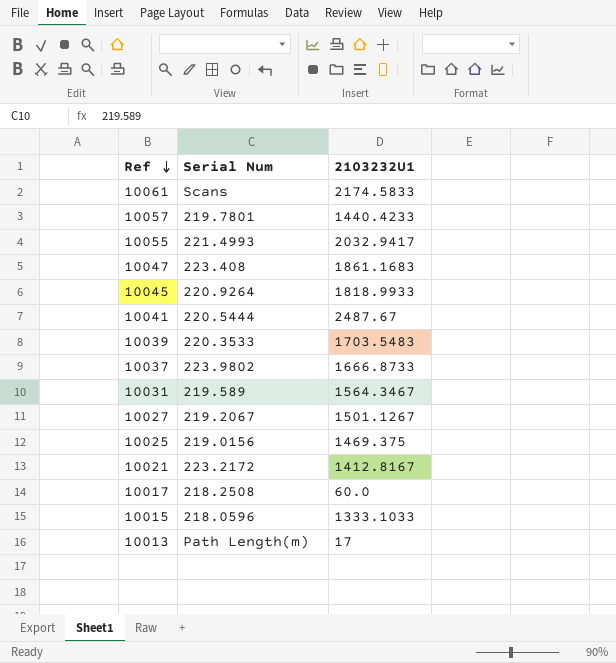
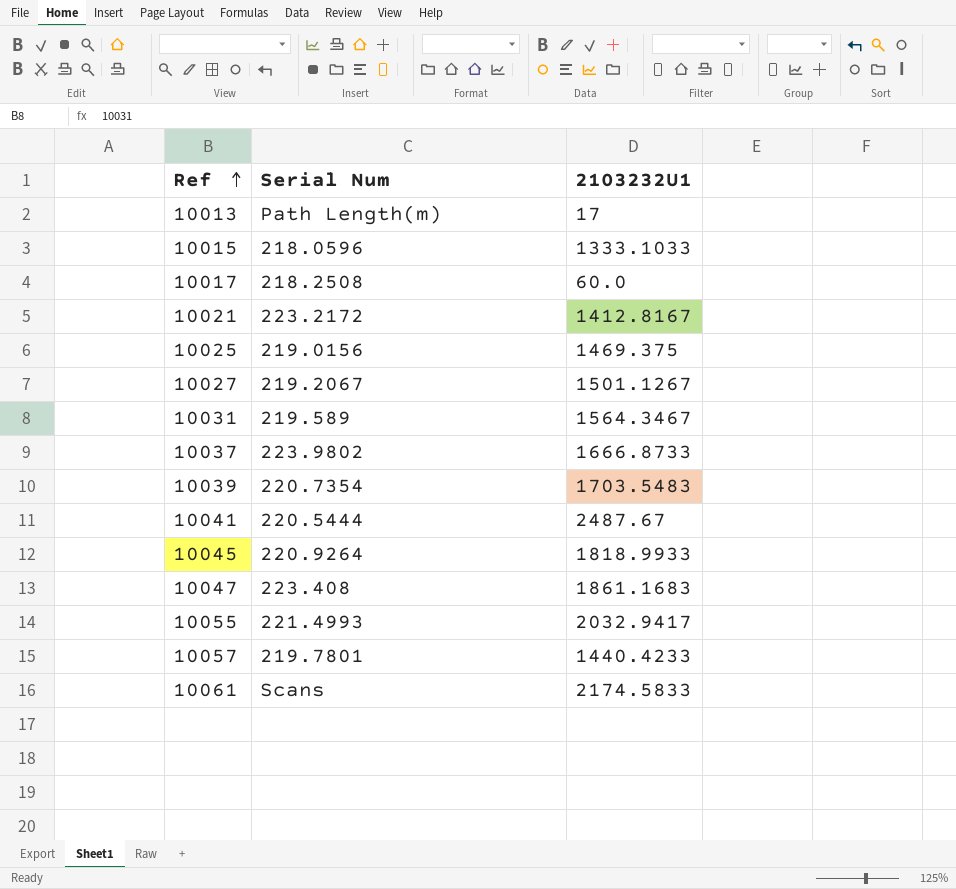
row order: Ref descending -> Ref ascending
10039 | Serial Num: 220.3533 -> 220.7354

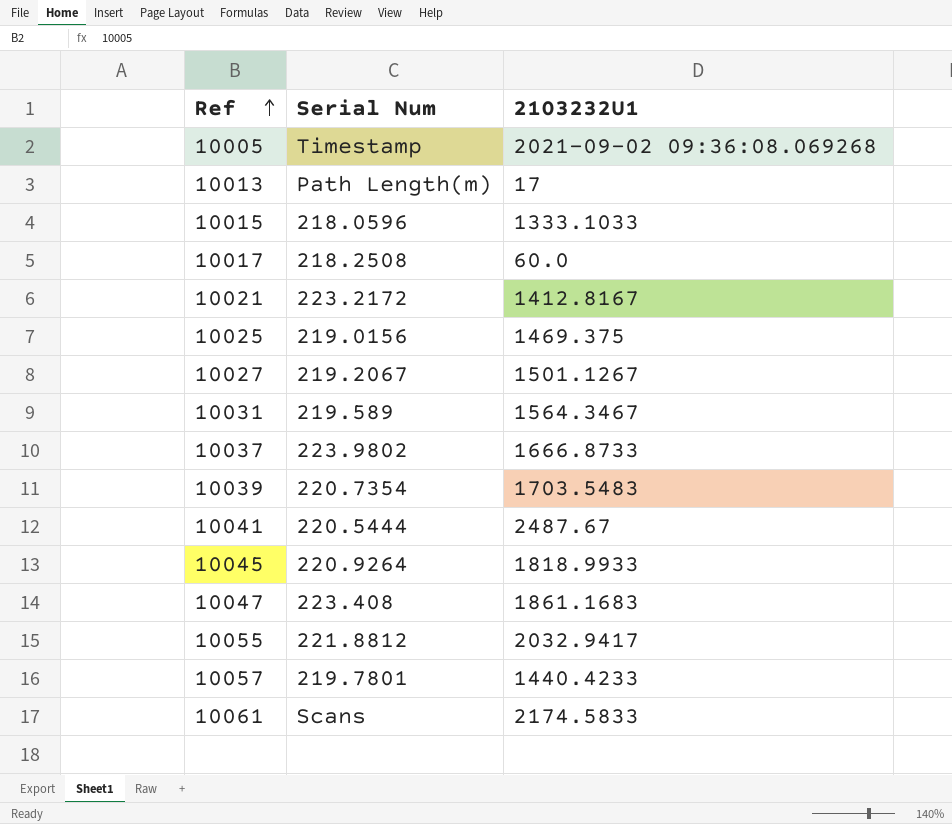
row 10005: none -> Timestamp | 2021-09-02 09:36:08.069268
10055 | Serial Num: 221.4993 -> 221.8812

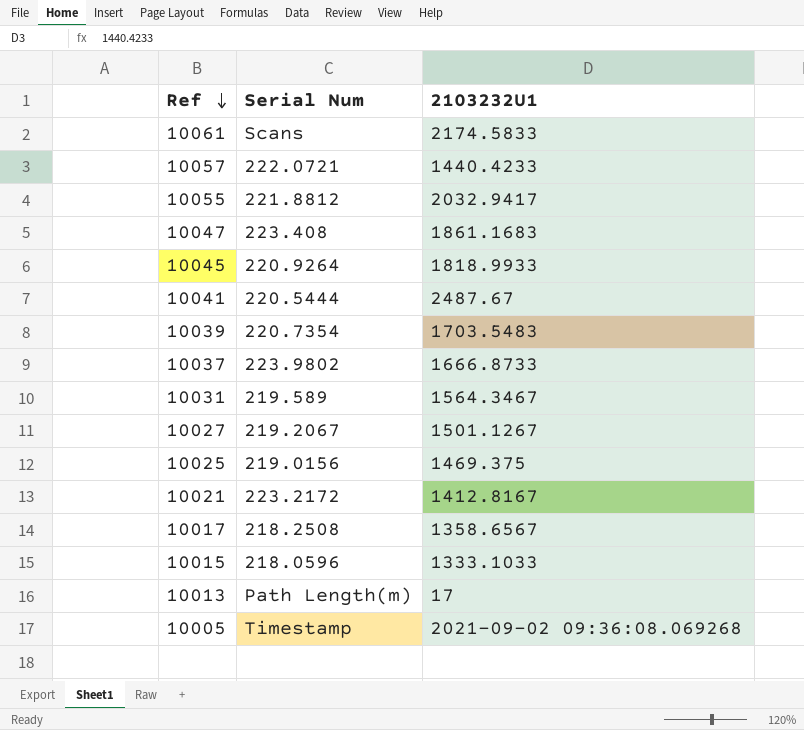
row order: Ref ascending -> Ref descending
10057 | Serial Num: 219.7801 -> 222.0721
10017 | 2103232U1: 60.0 -> 1358.6567

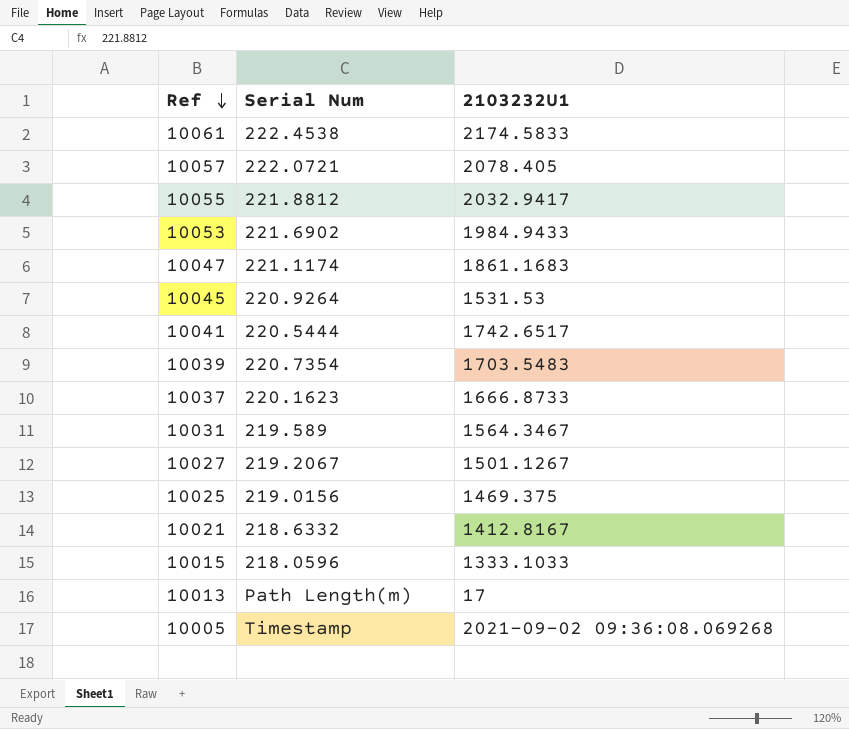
row 10017: 218.2508 | 1358.6567 -> none
10061 | Serial Num: Scans -> 222.4538
10057 | 2103232U1: 1440.4233 -> 2078.405
row 10053: none -> 221.6902 | 1984.9433
10047 | Serial Num: 223.408 -> 221.1174
10045 | 2103232U1: 1818.9933 -> 1531.53
10041 | 2103232U1: 2487.67 -> 1742.6517
10037 | Serial Num: 223.9802 -> 220.1623
10021 | Serial Num: 223.2172 -> 218.6332

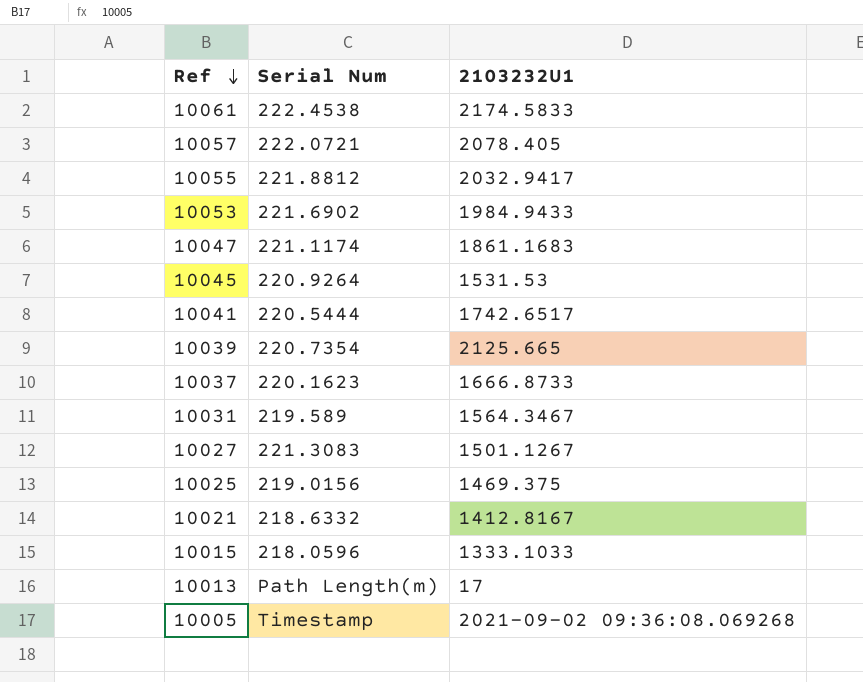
10039 | 2103232U1: 1703.5483 -> 2125.665
10027 | Serial Num: 219.2067 -> 221.3083

